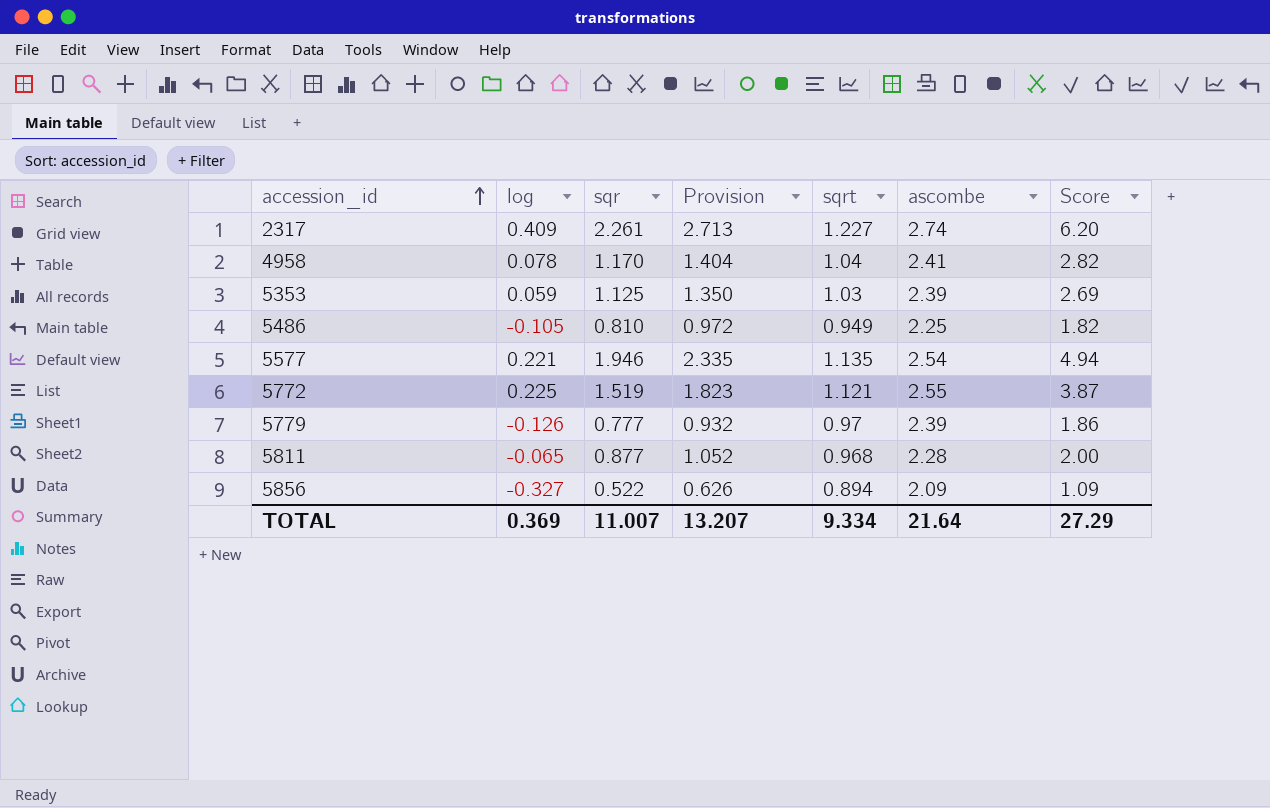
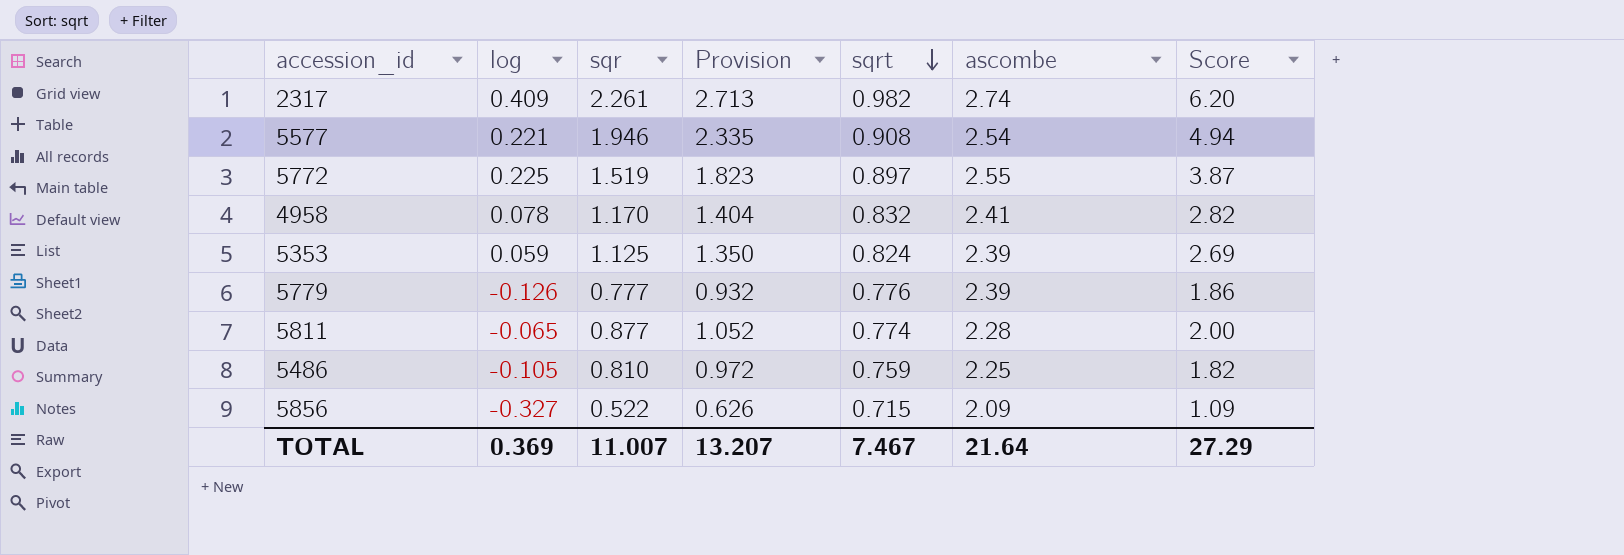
row order: accession_id ascending -> sqrt descending
2317 | sqrt: 1.227 -> 0.982
5577 | sqrt: 1.135 -> 0.908
5772 | sqrt: 1.121 -> 0.897
4958 | sqrt: 1.04 -> 0.832
5353 | sqrt: 1.03 -> 0.824
5779 | sqrt: 0.97 -> 0.776
5811 | sqrt: 0.968 -> 0.774
5486 | sqrt: 0.949 -> 0.759
5856 | sqrt: 0.894 -> 0.715
TOTAL | sqrt: 9.334 -> 7.467

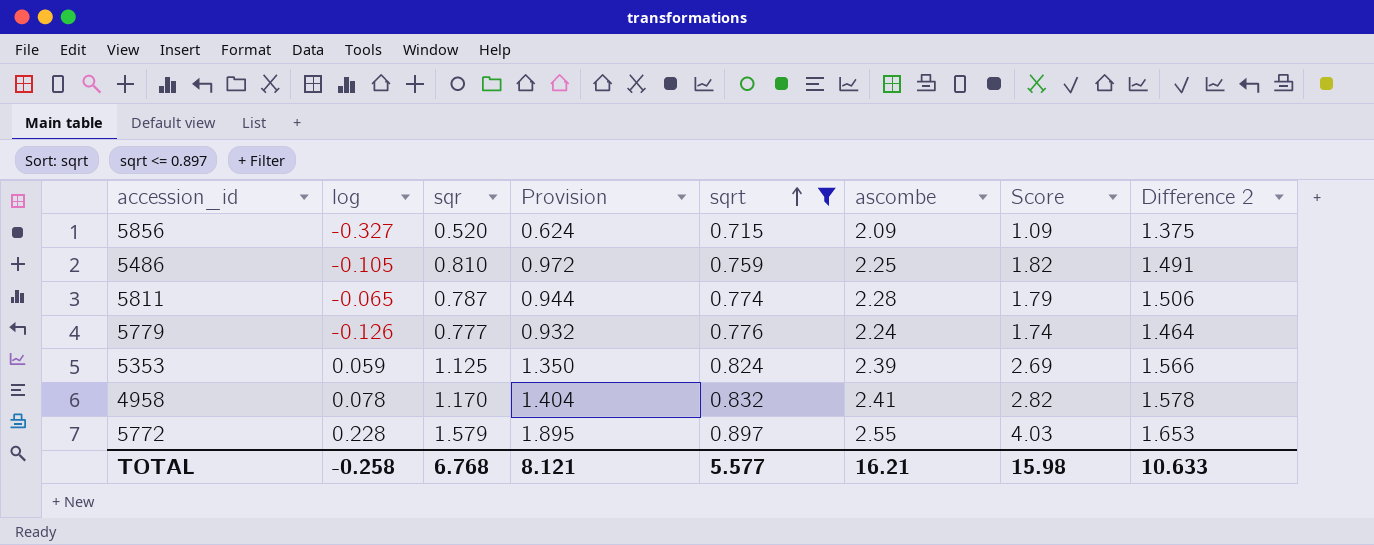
filter: none -> sqrt <= 0.897
row order: sqrt descending -> sqrt ascending
column Difference 2 | formula: none -> [ascombe] - [sqrt]
5856 | sqr: 0.522 -> 0.520
5856 | Provision: 0.626 -> 0.624
5811 | sqr: 0.877 -> 0.787
5811 | Provision: 1.052 -> 0.944
5811 | Score: 2.00 -> 1.79
5779 | ascombe: 2.39 -> 2.24
5779 | Score: 1.86 -> 1.74
5772 | log: 0.225 -> 0.228
5772 | sqr: 1.519 -> 1.579
5772 | Provision: 1.823 -> 1.895
5772 | Score: 3.87 -> 4.03
TOTAL | log: 0.369 -> -0.258
TOTAL | sqr: 11.007 -> 6.768
TOTAL | Provision: 13.207 -> 8.121
TOTAL | sqrt: 7.467 -> 5.577
TOTAL | ascombe: 21.64 -> 16.21
TOTAL | Score: 27.29 -> 15.98

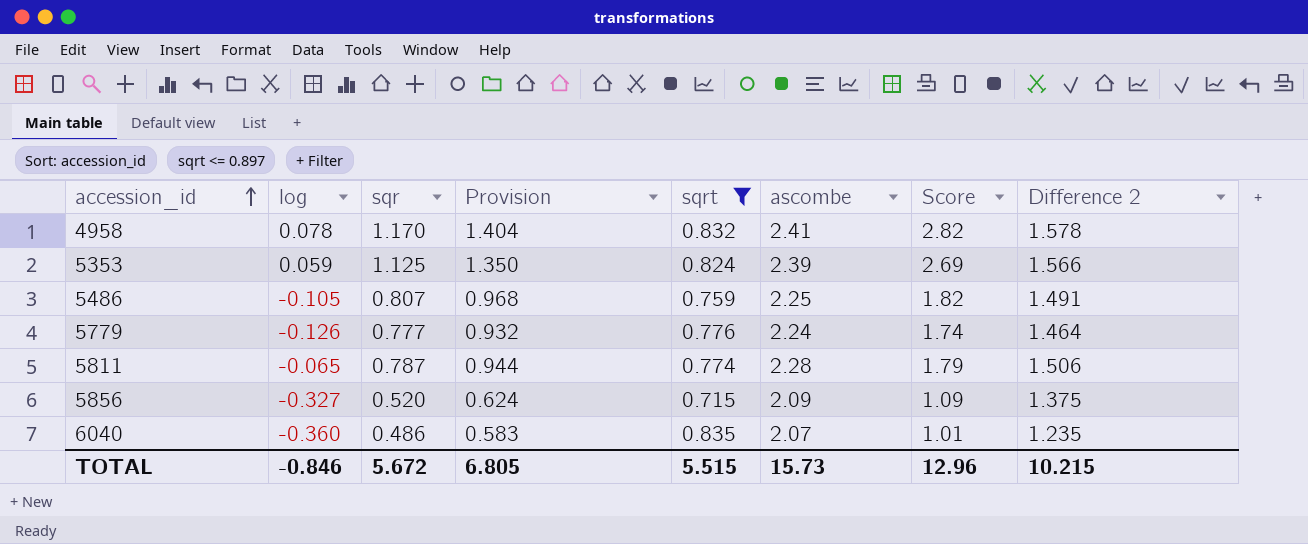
row order: sqrt ascending -> accession_id ascending
row 5772: 0.228 | 1.579 | 1.895 | 0.897 | 2.55 | 4.03 | 1.653 -> none
5486 | sqr: 0.810 -> 0.807
5486 | Provision: 0.972 -> 0.968
row 6040: none -> -0.360 | 0.486 | 0.583 | 0.835 | 2.07 | 1.01 | 1.235
TOTAL | log: -0.258 -> -0.846
TOTAL | sqr: 6.768 -> 5.672
TOTAL | Provision: 8.121 -> 6.805
TOTAL | sqrt: 5.577 -> 5.515
TOTAL | ascombe: 16.21 -> 15.73
TOTAL | Score: 15.98 -> 12.96
TOTAL | Difference 2: 10.633 -> 10.215

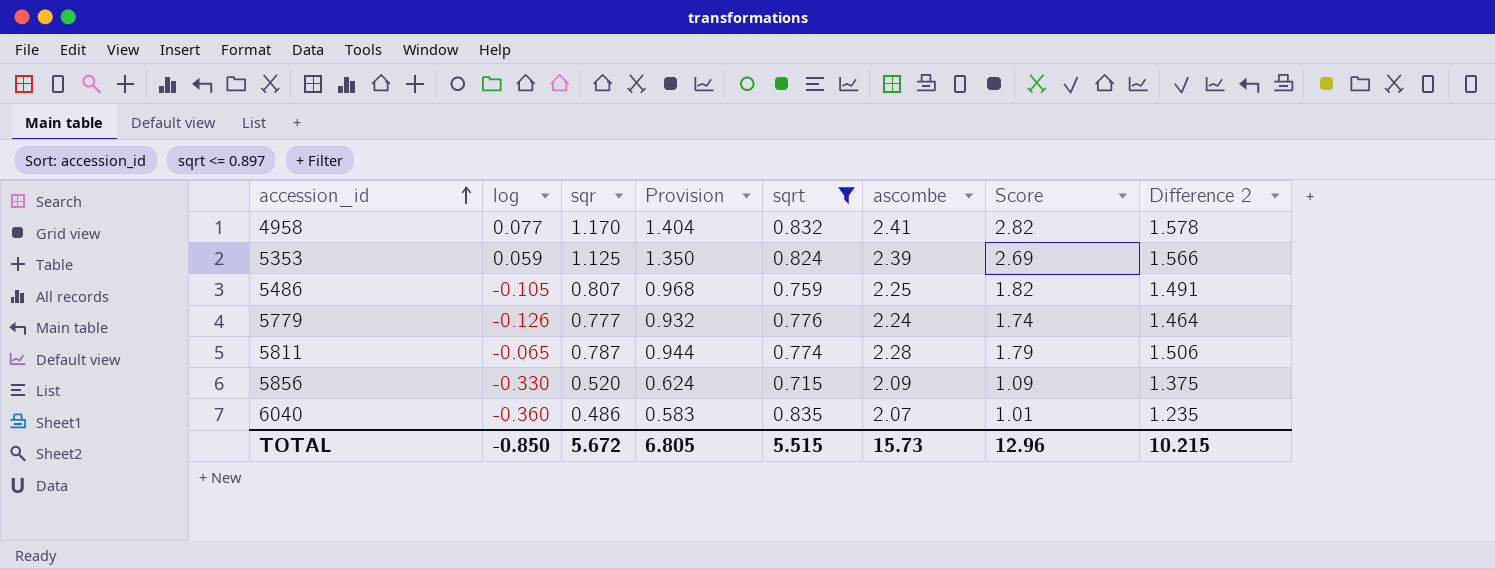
4958 | log: 0.078 -> 0.077
5856 | log: -0.327 -> -0.330
TOTAL | log: -0.846 -> -0.850

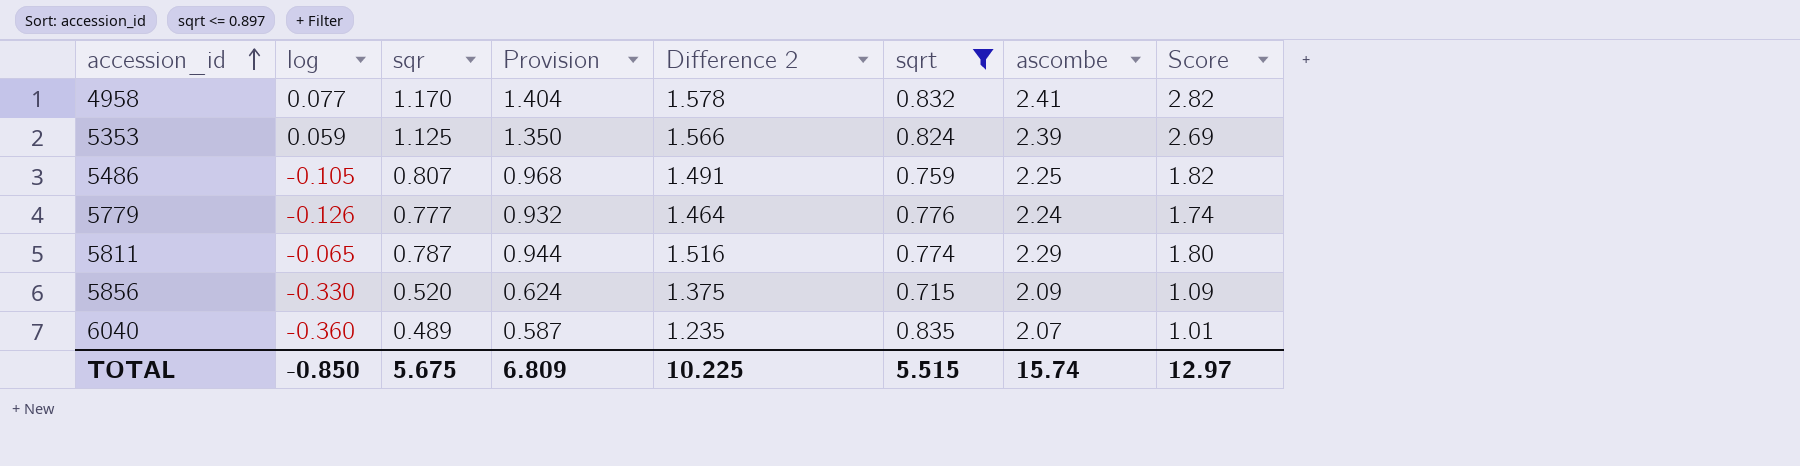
column Difference 2 | position: 8 -> 5
5811 | Difference 2: 1.506 -> 1.516
5811 | ascombe: 2.28 -> 2.29
5811 | Score: 1.79 -> 1.80
6040 | sqr: 0.486 -> 0.489
6040 | Provision: 0.583 -> 0.587
TOTAL | sqr: 5.672 -> 5.675
TOTAL | Provision: 6.805 -> 6.809
TOTAL | Difference 2: 10.215 -> 10.225
TOTAL | ascombe: 15.73 -> 15.74
TOTAL | Score: 12.96 -> 12.97

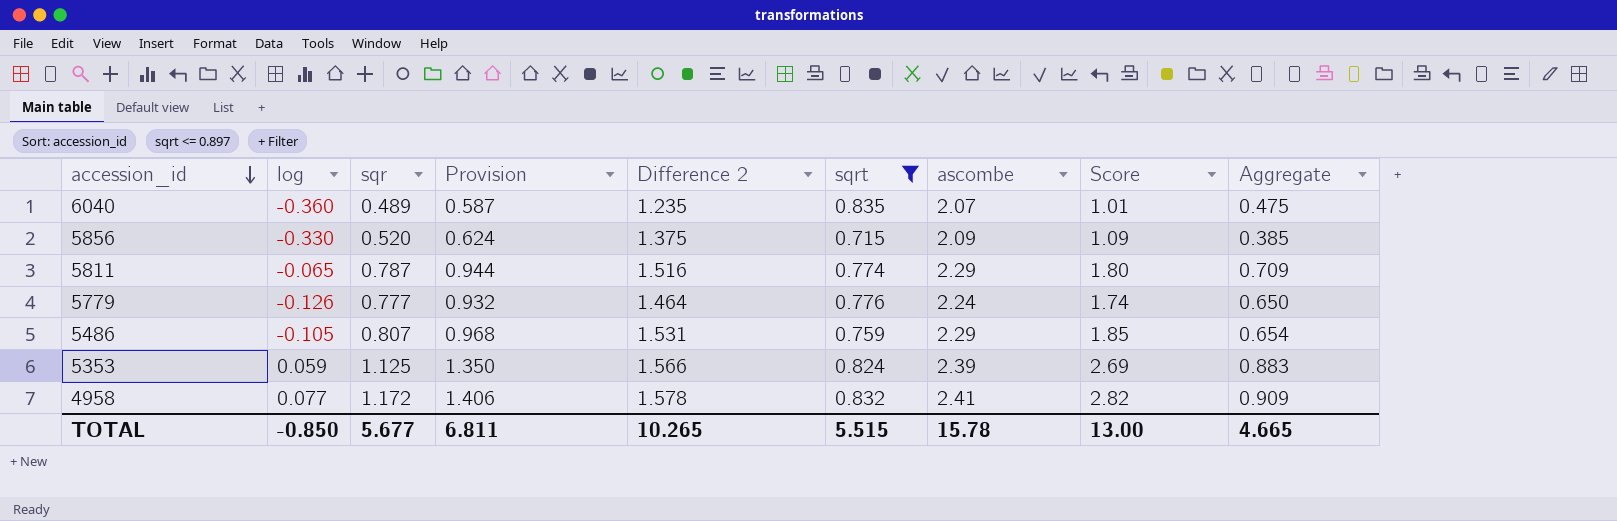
row order: accession_id ascending -> accession_id descending
column Aggregate | formula: none -> [log] + [sqrt]
5486 | Difference 2: 1.491 -> 1.531
5486 | ascombe: 2.25 -> 2.29
5486 | Score: 1.82 -> 1.85
4958 | sqr: 1.170 -> 1.172
4958 | Provision: 1.404 -> 1.406
TOTAL | sqr: 5.675 -> 5.677
TOTAL | Provision: 6.809 -> 6.811
TOTAL | Difference 2: 10.225 -> 10.265
TOTAL | ascombe: 15.74 -> 15.78
TOTAL | Score: 12.97 -> 13.00

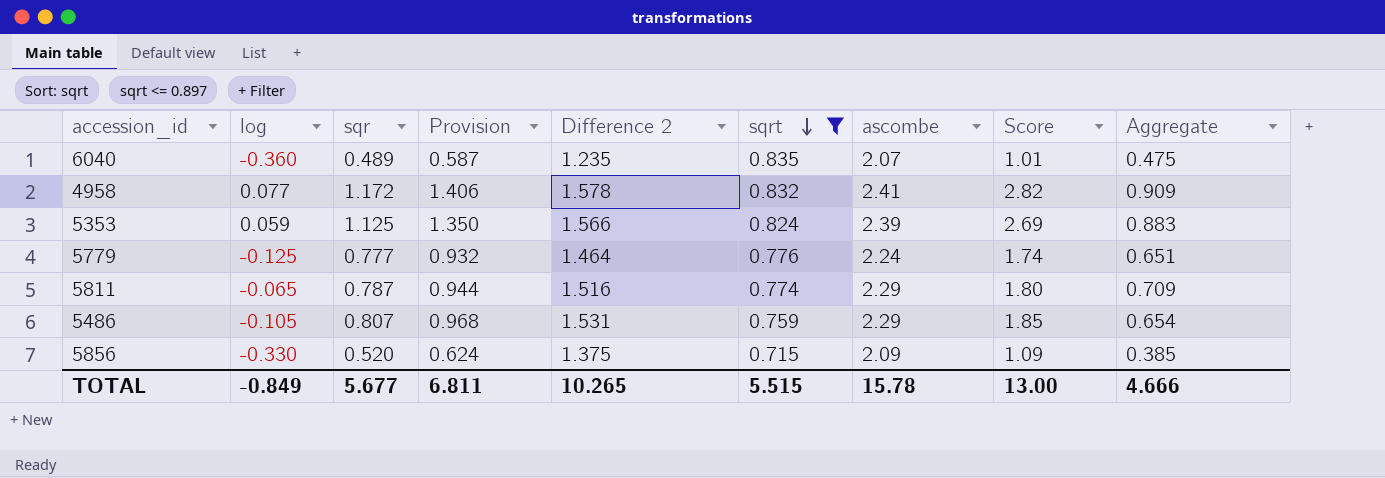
row order: accession_id descending -> sqrt descending
5779 | log: -0.126 -> -0.125
5779 | Aggregate: 0.650 -> 0.651
TOTAL | log: -0.850 -> -0.849
TOTAL | Aggregate: 4.665 -> 4.666

